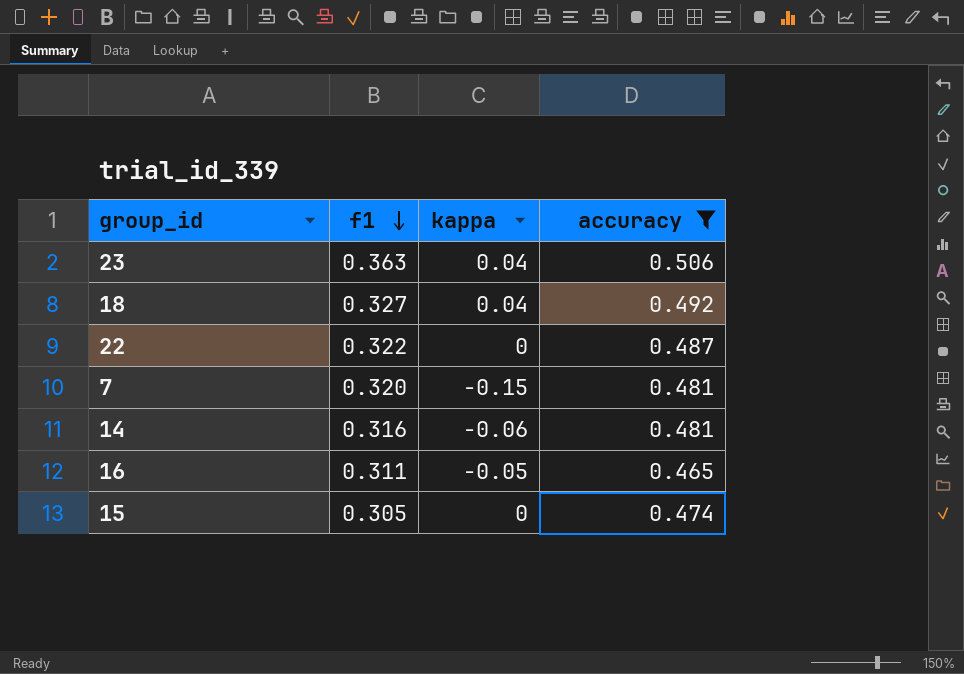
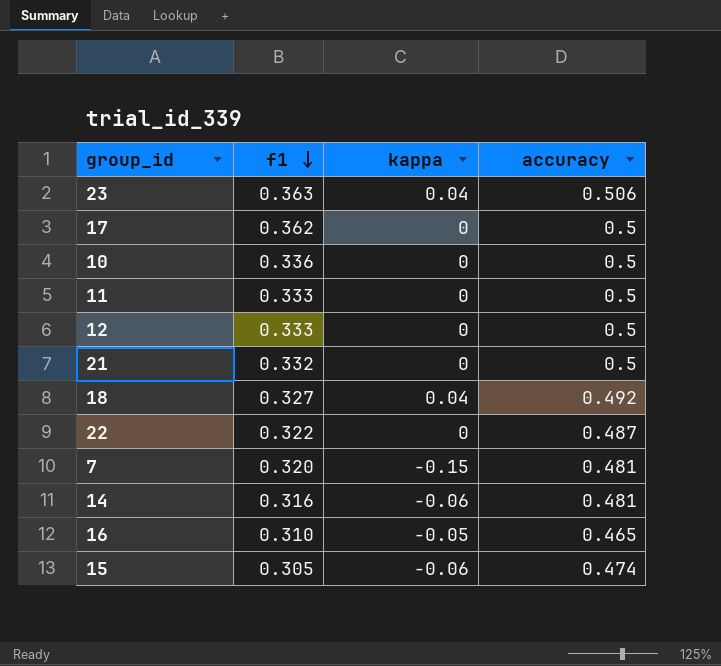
filter: accuracy != 0.5 -> none
16 | f1: 0.311 -> 0.310
15 | kappa: 0 -> -0.06

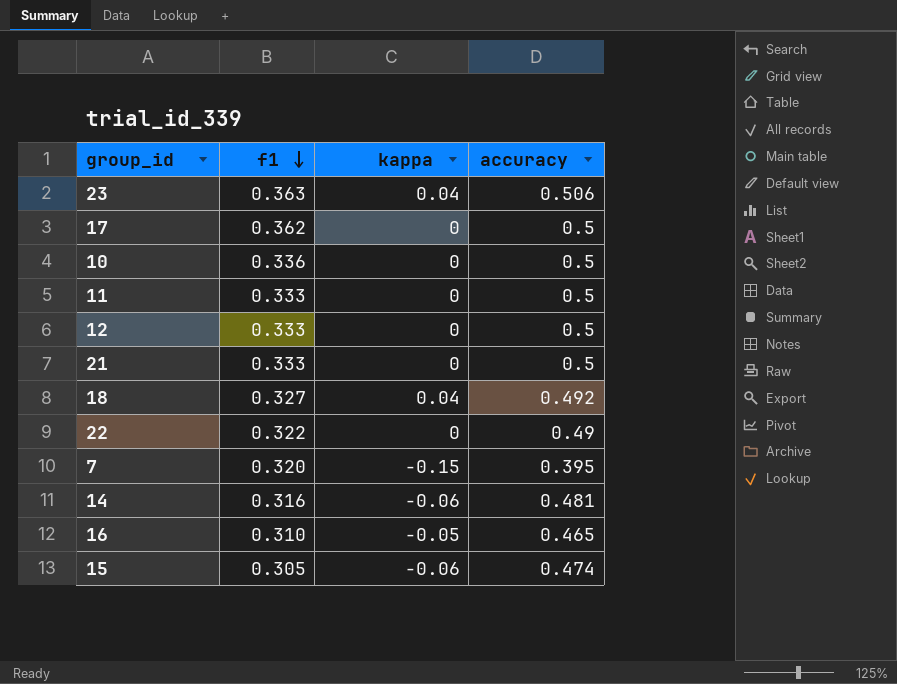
21 | f1: 0.332 -> 0.333
22 | accuracy: 0.487 -> 0.49
7 | accuracy: 0.481 -> 0.395

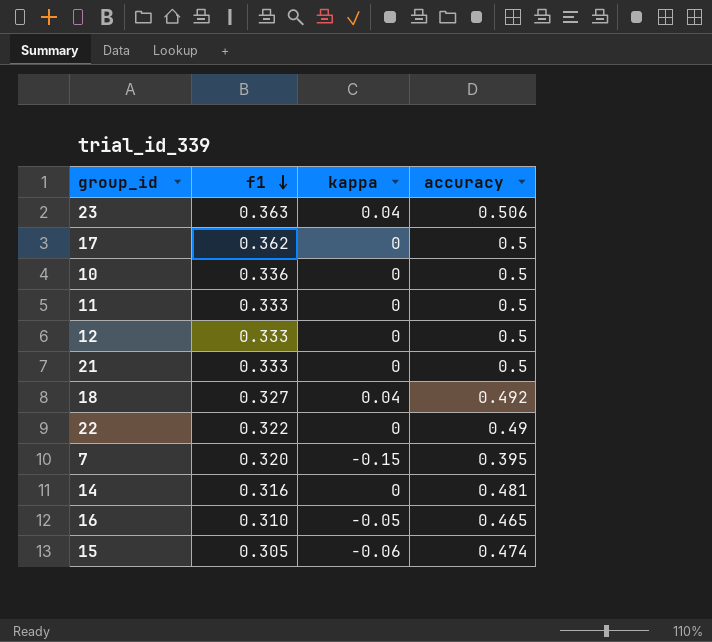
14 | kappa: -0.06 -> 0

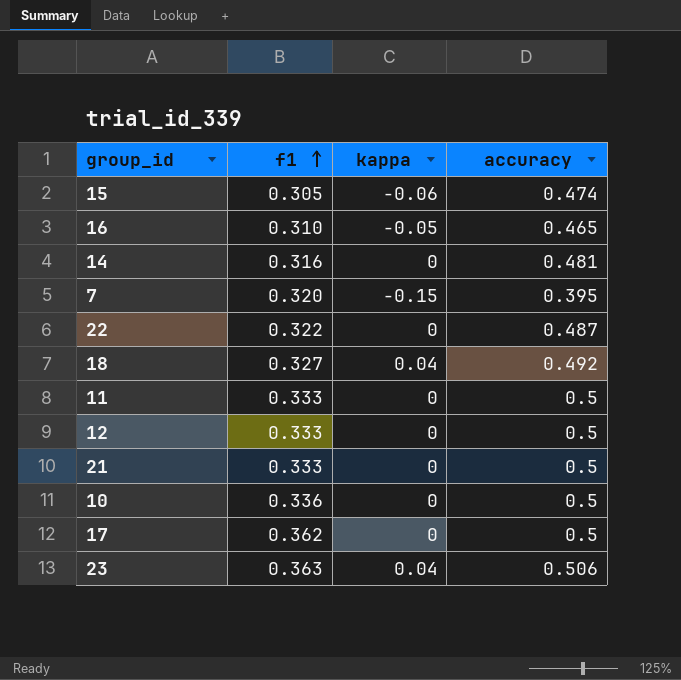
row order: f1 descending -> f1 ascending
22 | accuracy: 0.49 -> 0.487

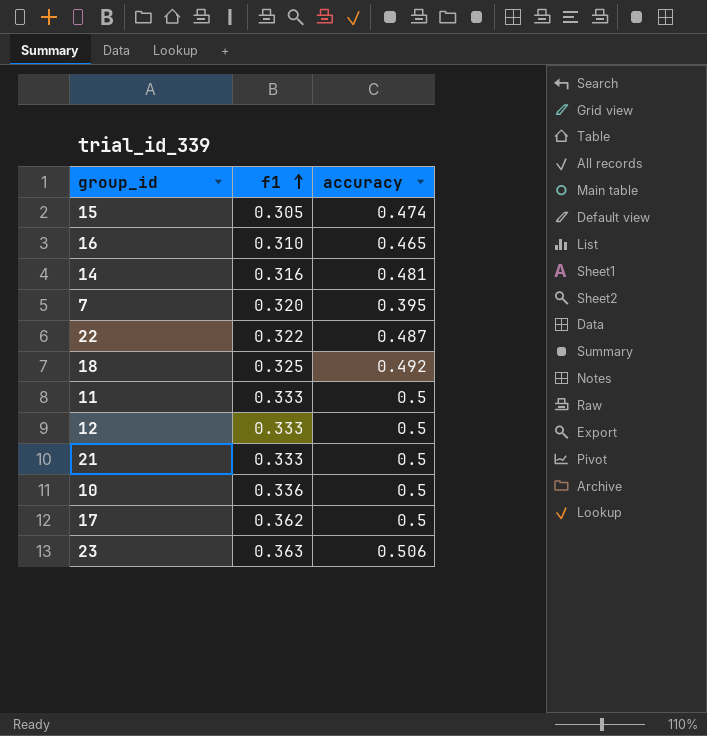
column kappa | position: 3 -> none
18 | f1: 0.327 -> 0.325

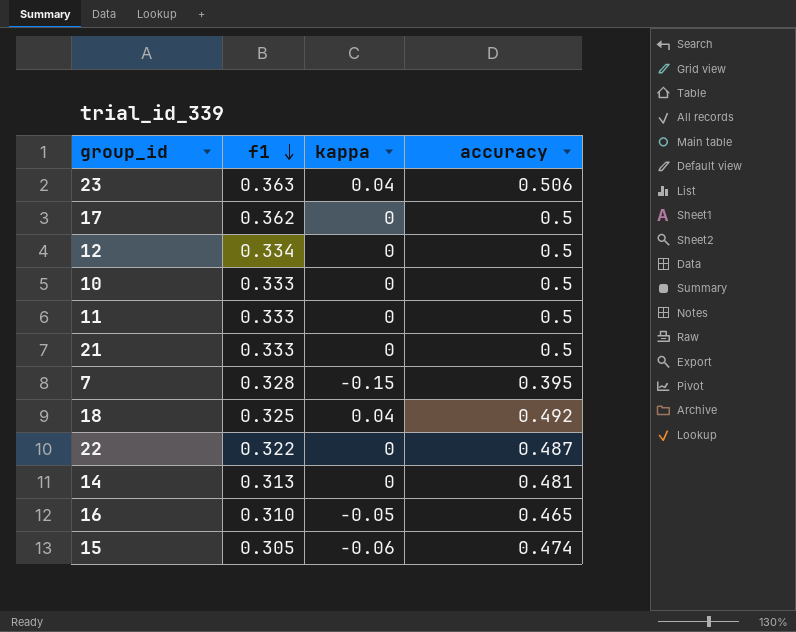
row order: f1 ascending -> f1 descending
column kappa | position: none -> 3
12 | f1: 0.333 -> 0.334
10 | f1: 0.336 -> 0.333
7 | f1: 0.320 -> 0.328
14 | f1: 0.316 -> 0.313

